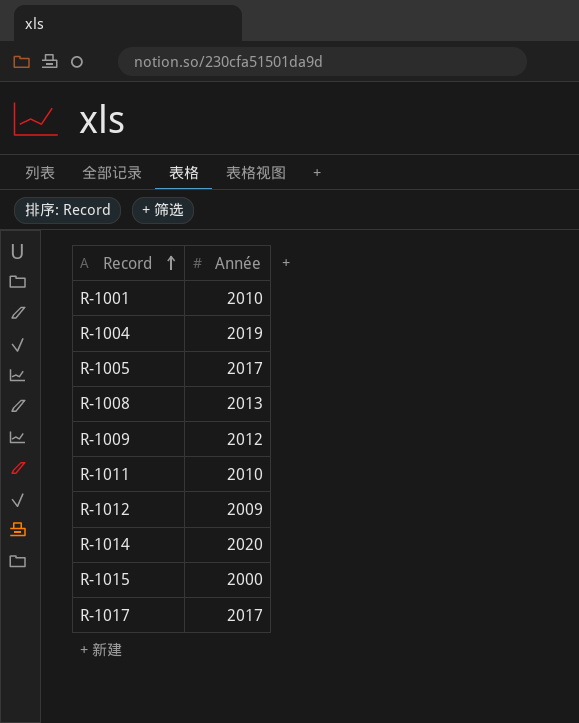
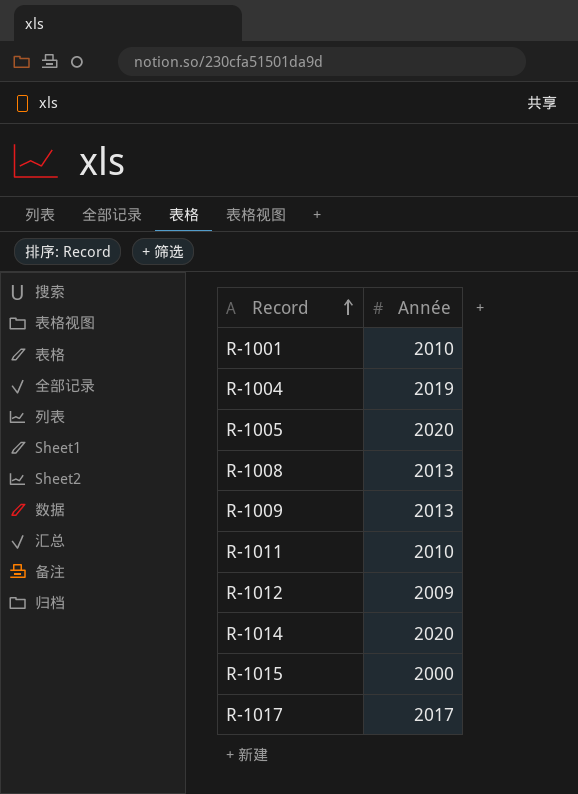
R-1005 | Année: 2017 -> 2020
R-1009 | Année: 2012 -> 2013

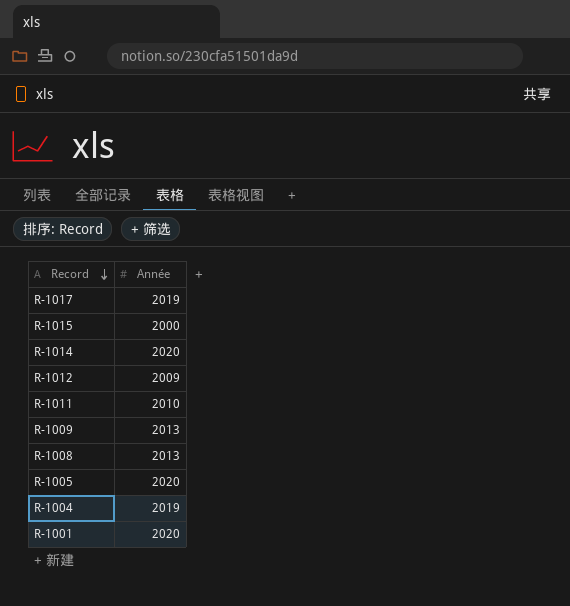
row order: Record ascending -> Record descending
R-1017 | Année: 2017 -> 2019
R-1001 | Année: 2010 -> 2020

